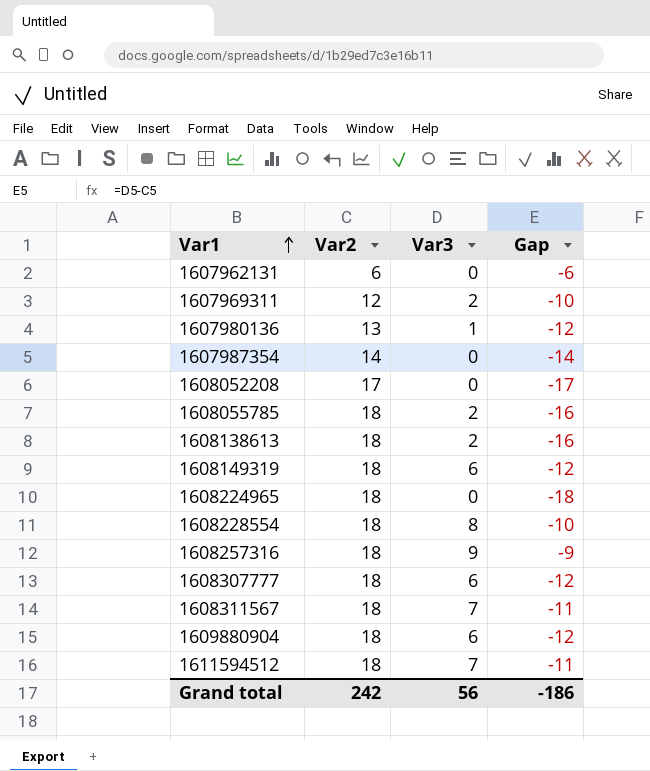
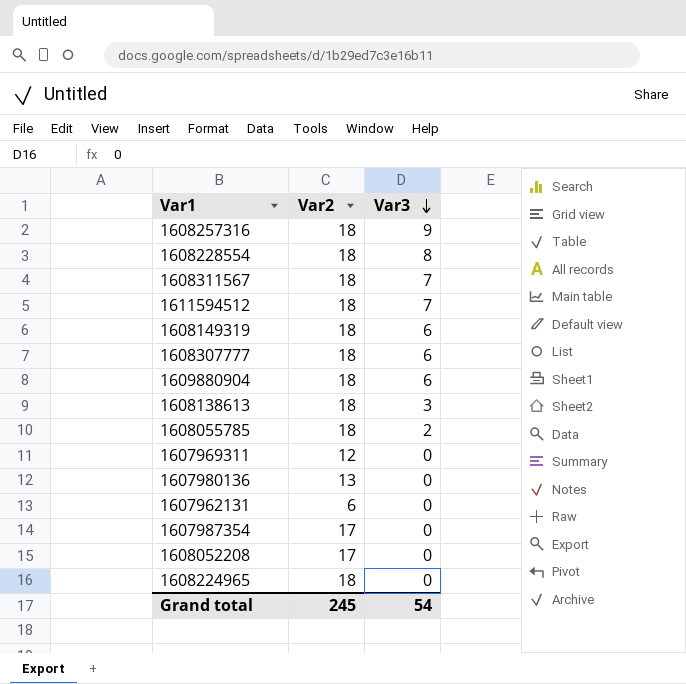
row order: Var1 ascending -> Var3 descending
column Gap | formula: [Var3] - [Var2] -> none
1608138613 | Var3: 2 -> 3
1607969311 | Var3: 2 -> 0
1607980136 | Var3: 1 -> 0
1607987354 | Var2: 14 -> 17
Grand total | Var2: 242 -> 245
Grand total | Var3: 56 -> 54

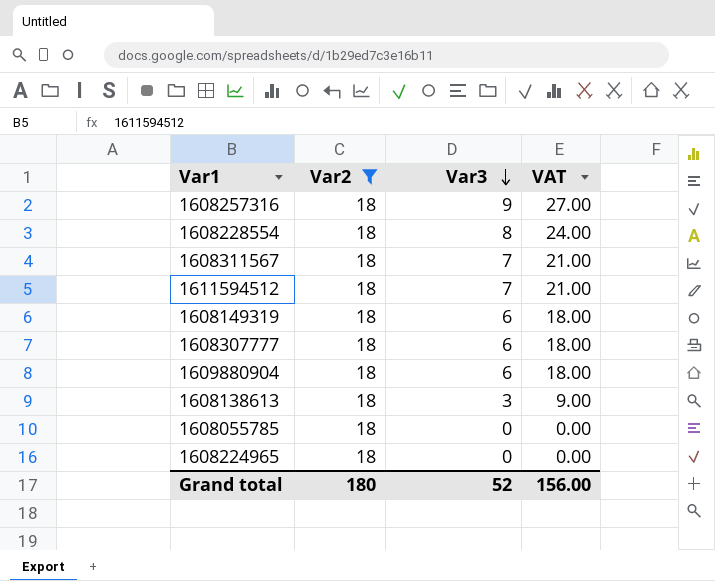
filter: none -> Var2 = 18
column VAT | formula: none -> [Var3] * 3
1608055785 | Var3: 2 -> 0
Grand total | Var2: 245 -> 180
Grand total | Var3: 54 -> 52

